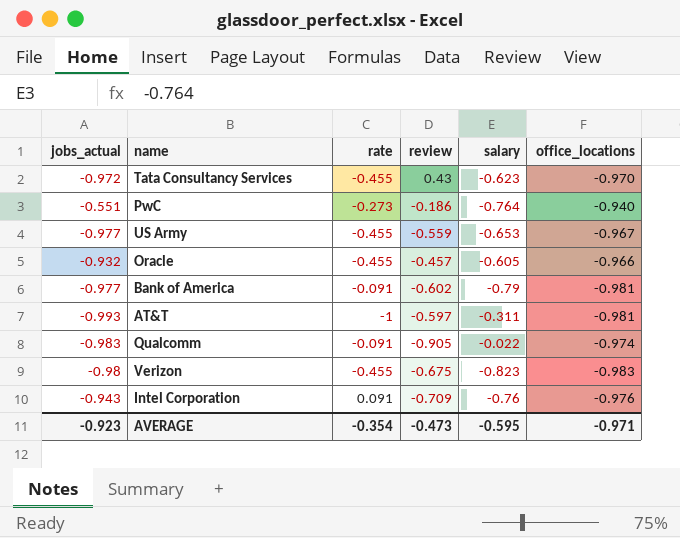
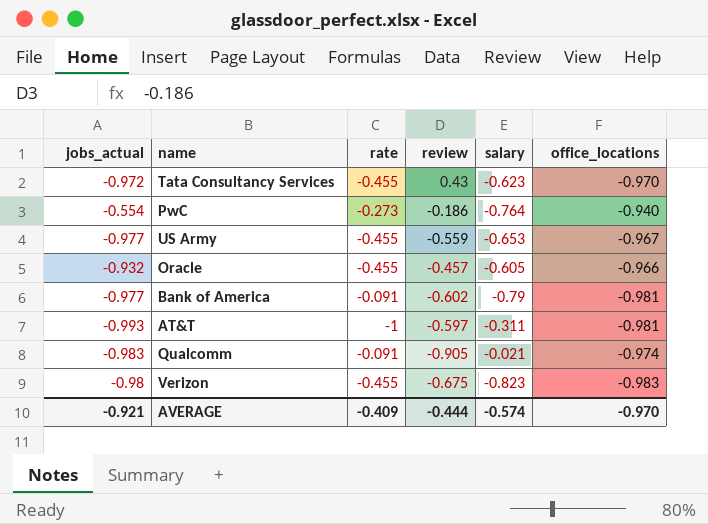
row Intel Corporation: -0.943 | 0.091 | -0.709 | -0.76 | -0.976 -> none
PwC | jobs_actual: -0.551 -> -0.554
Qualcomm | salary: -0.022 -> -0.021
AVERAGE | jobs_actual: -0.923 -> -0.921
AVERAGE | rate: -0.354 -> -0.409
AVERAGE | review: -0.473 -> -0.444
AVERAGE | salary: -0.595 -> -0.574
AVERAGE | office_locations: -0.971 -> -0.970

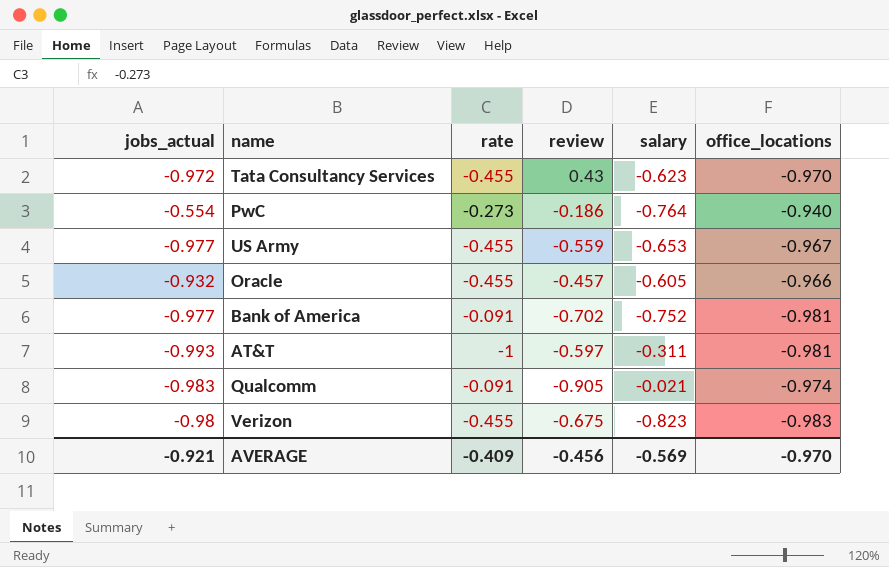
Bank of America | review: -0.602 -> -0.702
Bank of America | salary: -0.79 -> -0.752
AVERAGE | review: -0.444 -> -0.456
AVERAGE | salary: -0.574 -> -0.569

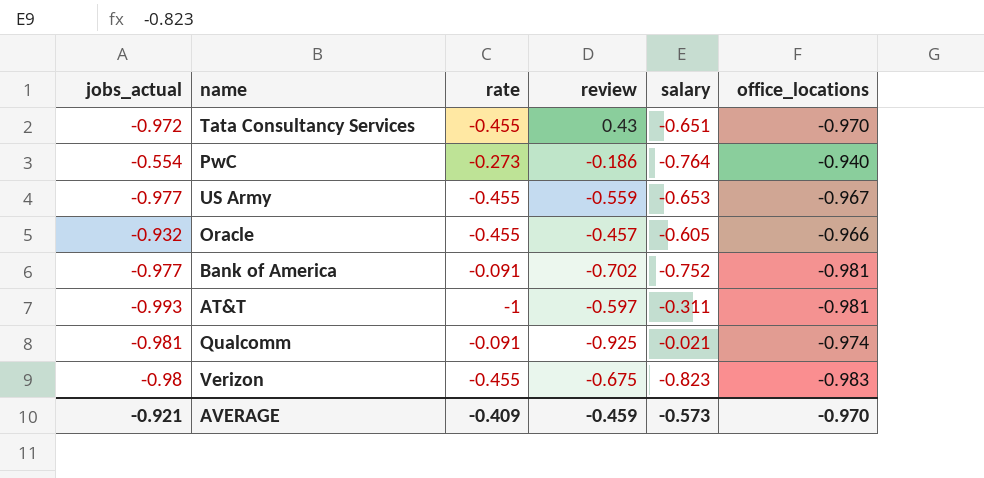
Tata Consultancy Services | salary: -0.623 -> -0.651
Qualcomm | jobs_actual: -0.983 -> -0.981
Qualcomm | review: -0.905 -> -0.925
AVERAGE | review: -0.456 -> -0.459
AVERAGE | salary: -0.569 -> -0.573

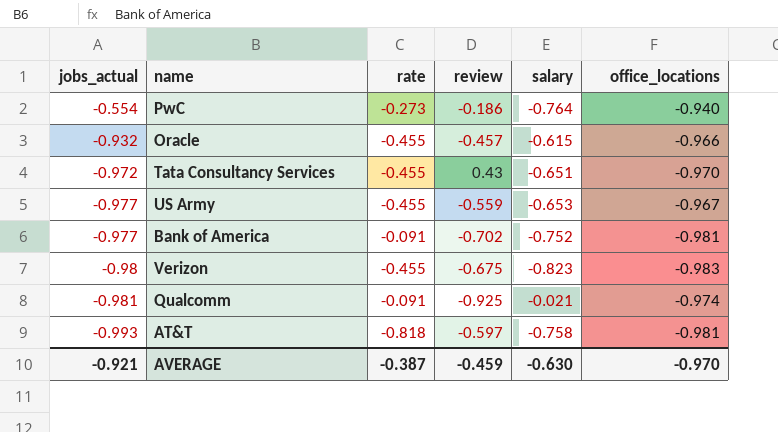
row order: none -> jobs_actual descending
Oracle | salary: -0.605 -> -0.615
AT&T | rate: -1 -> -0.818
AT&T | salary: -0.311 -> -0.758
AVERAGE | rate: -0.409 -> -0.387
AVERAGE | salary: -0.573 -> -0.630

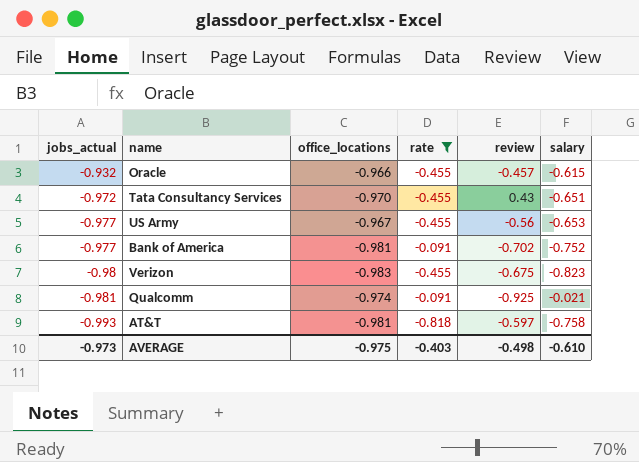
filter: none -> rate != -0.273
column office_locations | position: 6 -> 3
US Army | review: -0.559 -> -0.56
AVERAGE | jobs_actual: -0.921 -> -0.973
AVERAGE | office_locations: -0.970 -> -0.975
AVERAGE | rate: -0.387 -> -0.403
AVERAGE | review: -0.459 -> -0.498
AVERAGE | salary: -0.630 -> -0.610

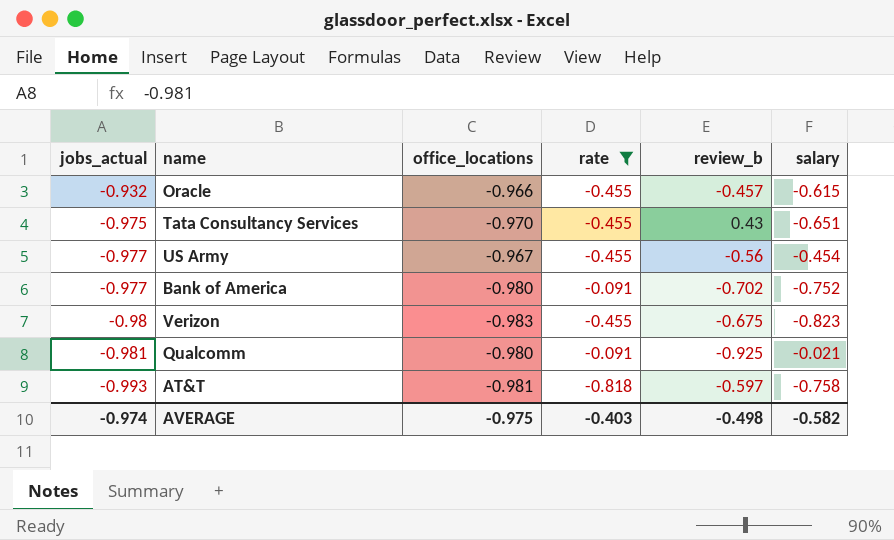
column name: review -> review_b
Tata Consultancy Services | jobs_actual: -0.972 -> -0.975
US Army | salary: -0.653 -> -0.454
Bank of America | office_locations: -0.981 -> -0.980
Qualcomm | office_locations: -0.974 -> -0.980
AVERAGE | jobs_actual: -0.973 -> -0.974
AVERAGE | salary: -0.610 -> -0.582

